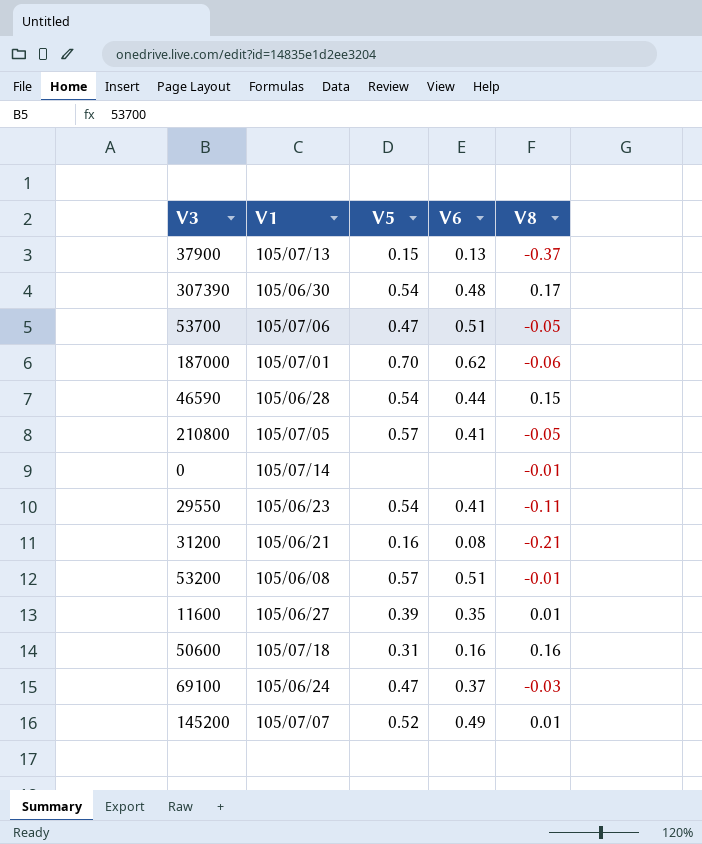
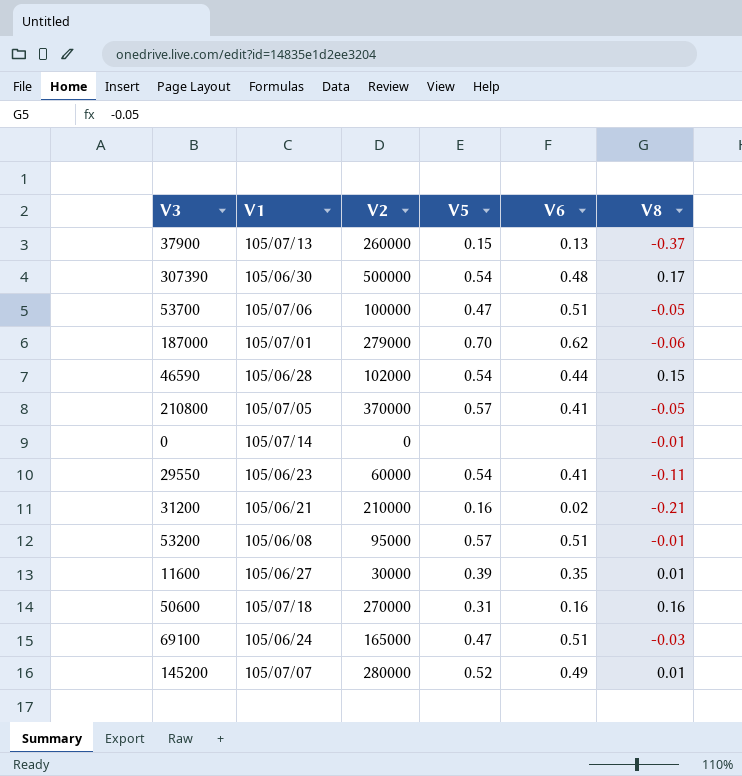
column V2 | position: none -> 3
31200 | V6: 0.08 -> 0.02
69100 | V6: 0.37 -> 0.51

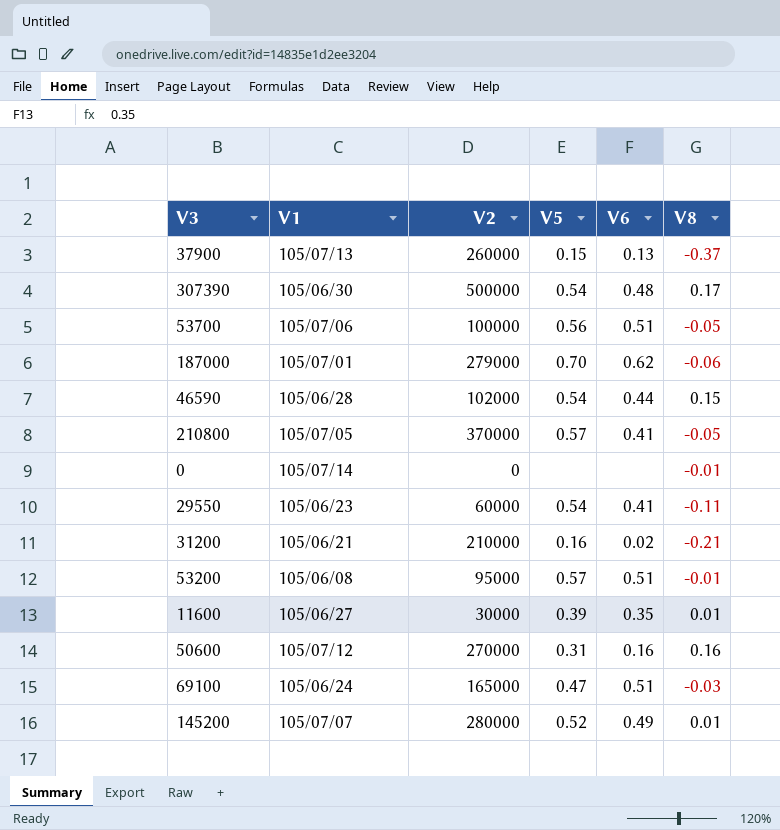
53700 | V5: 0.47 -> 0.56
50600 | V1: 105/07/18 -> 105/07/12

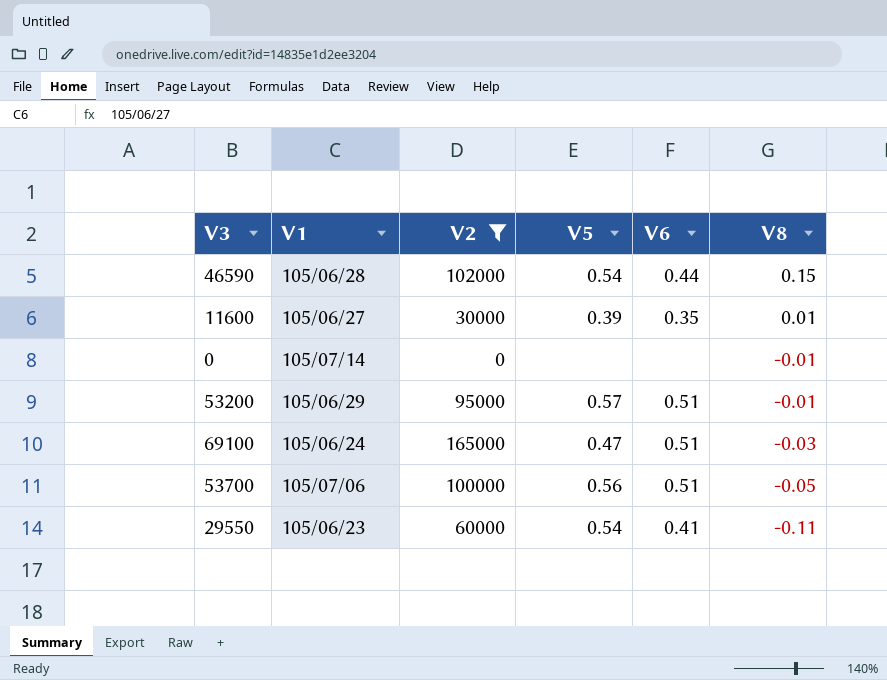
filter: none -> V2 <= 165000
row order: none -> V8 descending
53200 | V1: 105/06/08 -> 105/06/29

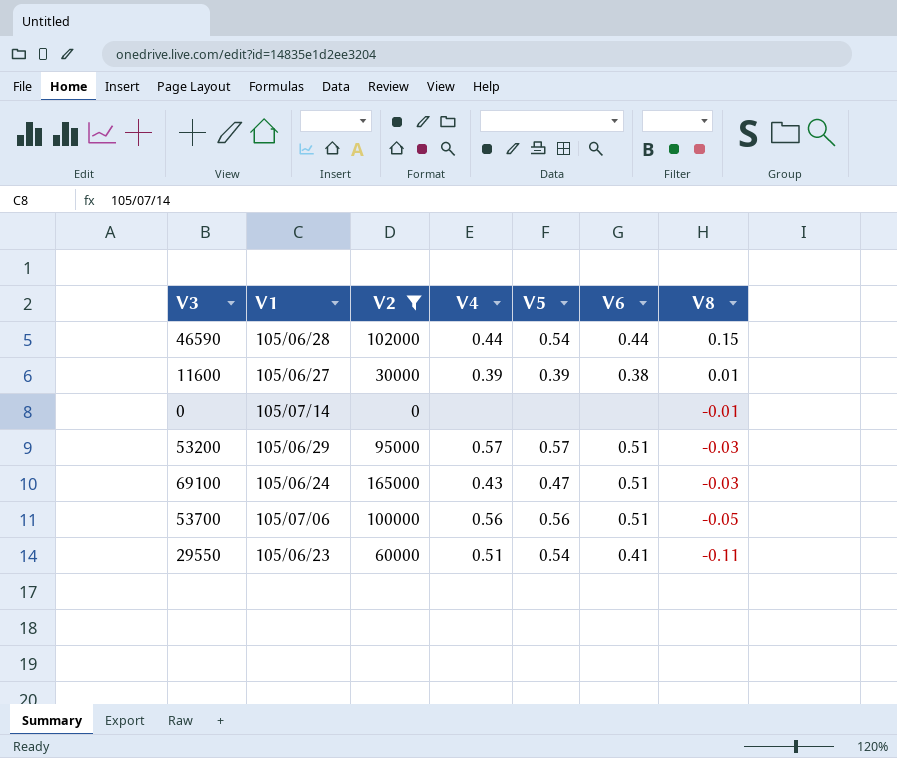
column V4 | position: none -> 4
11600 | V6: 0.35 -> 0.38
53200 | V8: -0.01 -> -0.03

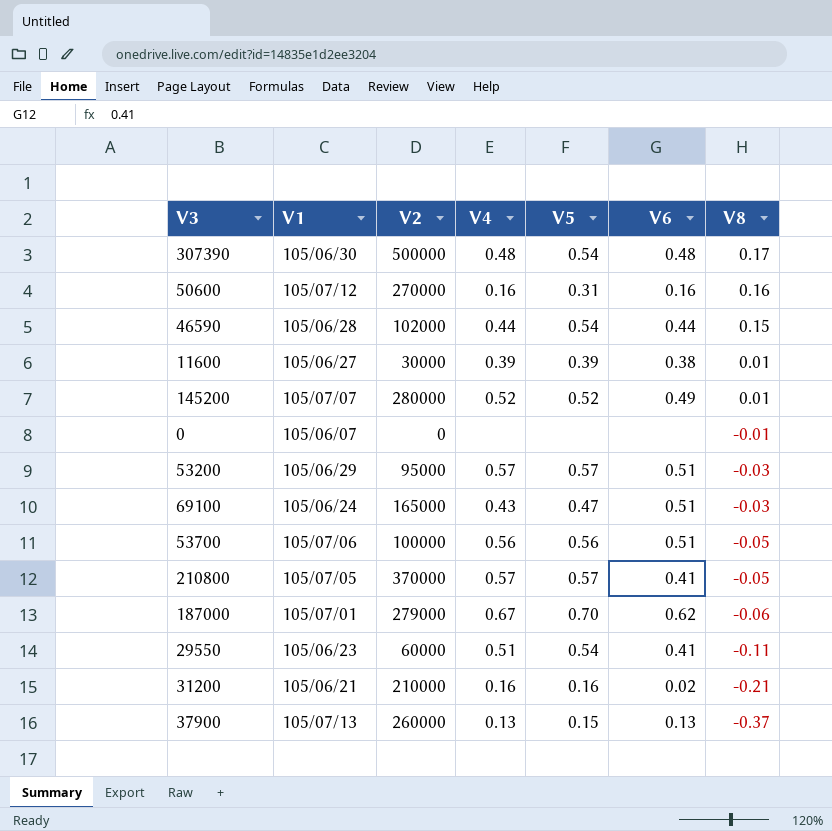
filter: V2 <= 165000 -> none
0 | V1: 105/07/14 -> 105/06/07

